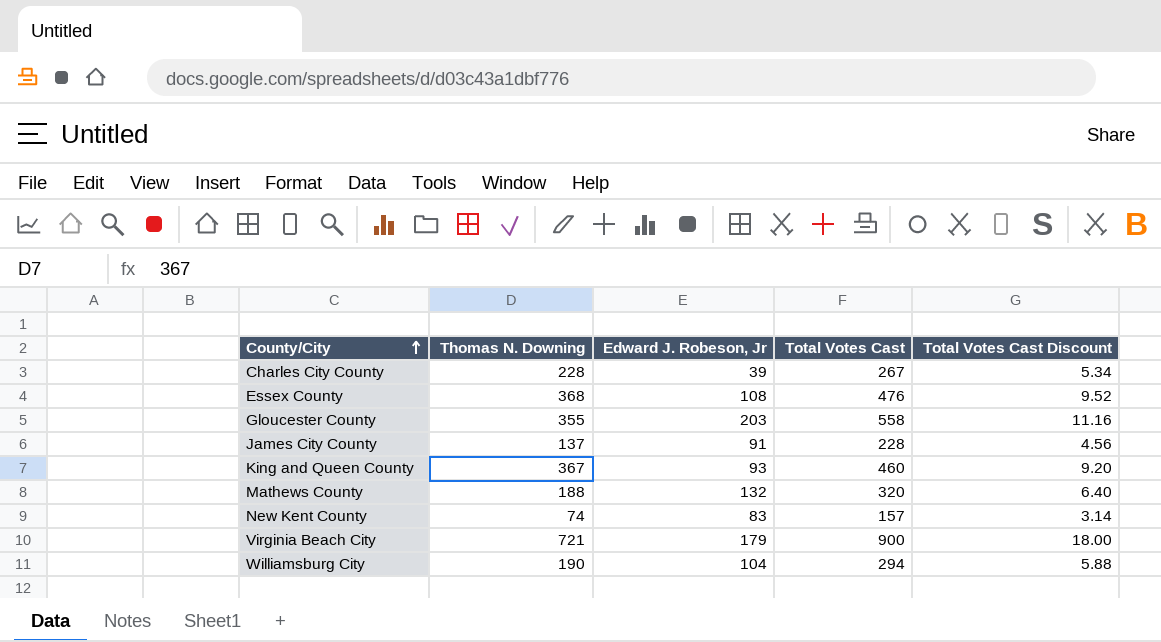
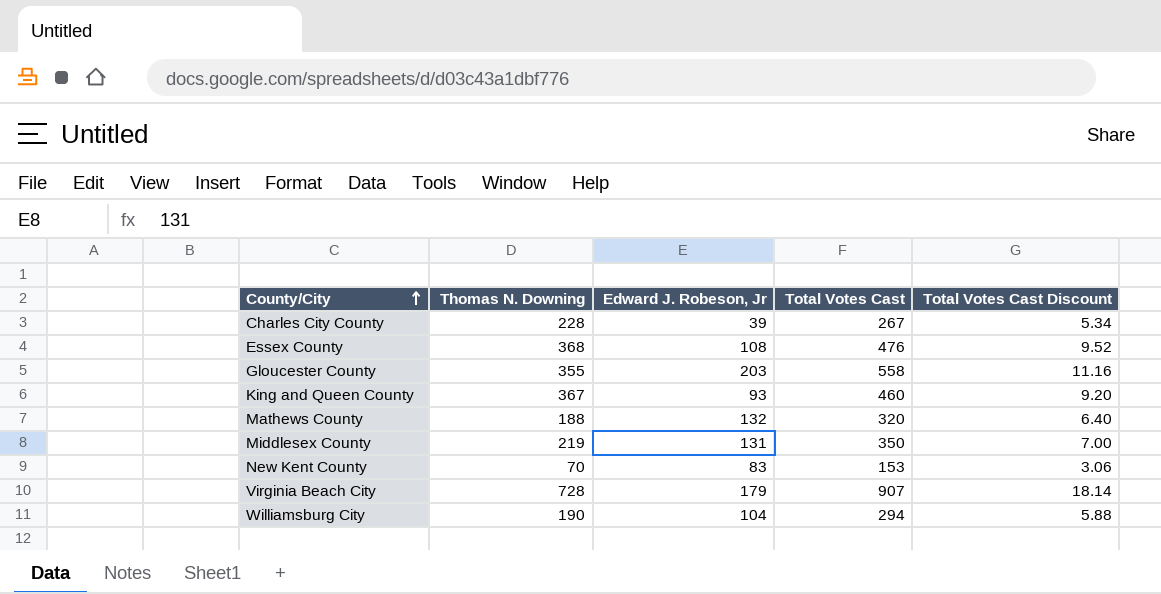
row James City County: 137 | 91 | 228 | 4.56 -> none
row Middlesex County: none -> 219 | 131 | 350 | 7.00
New Kent County | Thomas N. Downing: 74 -> 70
New Kent County | Total Votes Cast: 157 -> 153
New Kent County | Total Votes Cast Discount: 3.14 -> 3.06
Virginia Beach City | Thomas N. Downing: 721 -> 728
Virginia Beach City | Total Votes Cast: 900 -> 907
Virginia Beach City | Total Votes Cast Discount: 18.00 -> 18.14

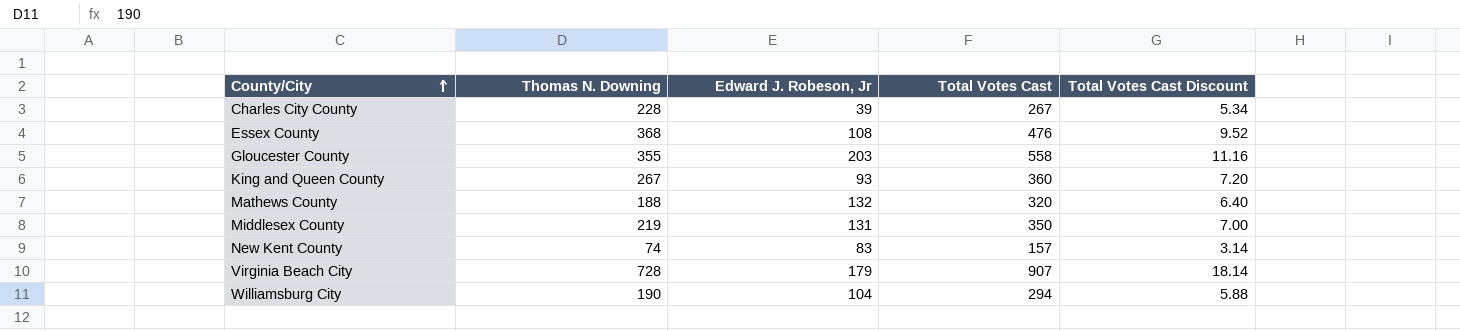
King and Queen County | Thomas N. Downing: 367 -> 267
King and Queen County | Total Votes Cast: 460 -> 360
King and Queen County | Total Votes Cast Discount: 9.20 -> 7.20
New Kent County | Thomas N. Downing: 70 -> 74
New Kent County | Total Votes Cast: 153 -> 157
New Kent County | Total Votes Cast Discount: 3.06 -> 3.14

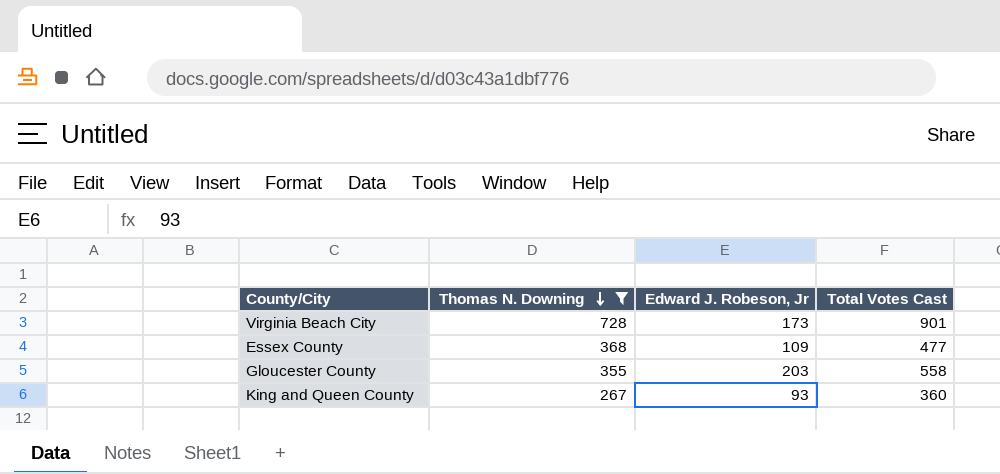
filter: none -> Thomas N. Downing >= 267
row order: County/City ascending -> Thomas N. Downing descending
column Total Votes Cast Discount | formula: [Total Votes Cast] * 0.02 -> none
Virginia Beach City | Edward J. Robeson, Jr: 179 -> 173
Virginia Beach City | Total Votes Cast: 907 -> 901
Essex County | Edward J. Robeson, Jr: 108 -> 109
Essex County | Total Votes Cast: 476 -> 477

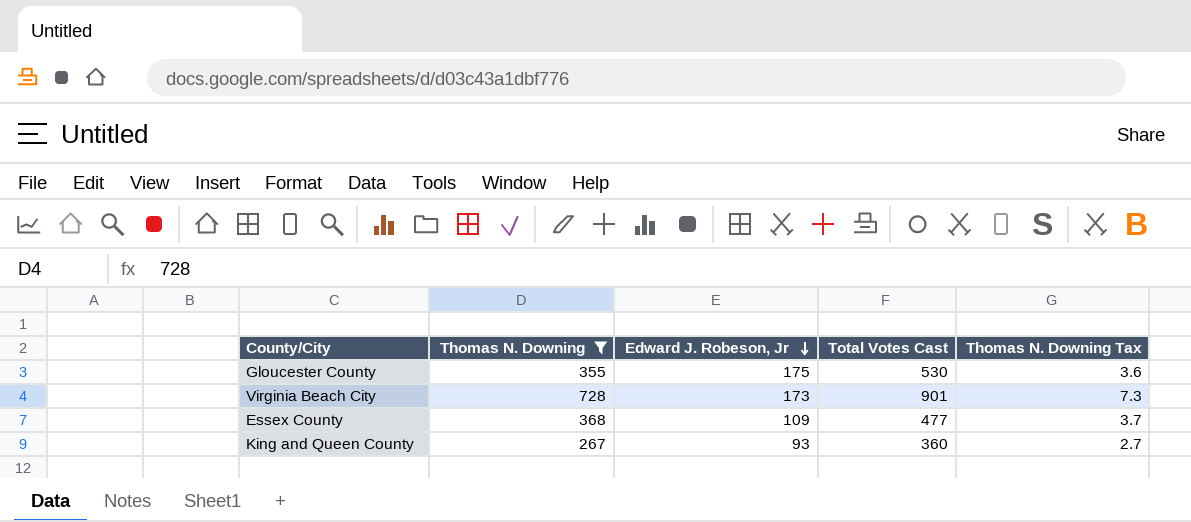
row order: Thomas N. Downing descending -> Edward J. Robeson, Jr descending
column Thomas N. Downing Tax | formula: none -> [Thomas N. Downing] * 0.01
Gloucester County | Edward J. Robeson, Jr: 203 -> 175
Gloucester County | Total Votes Cast: 558 -> 530

